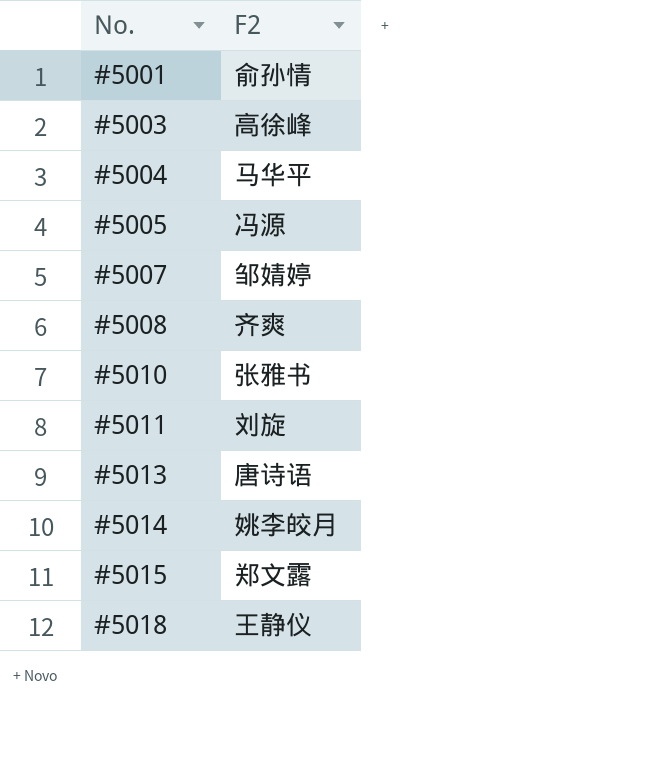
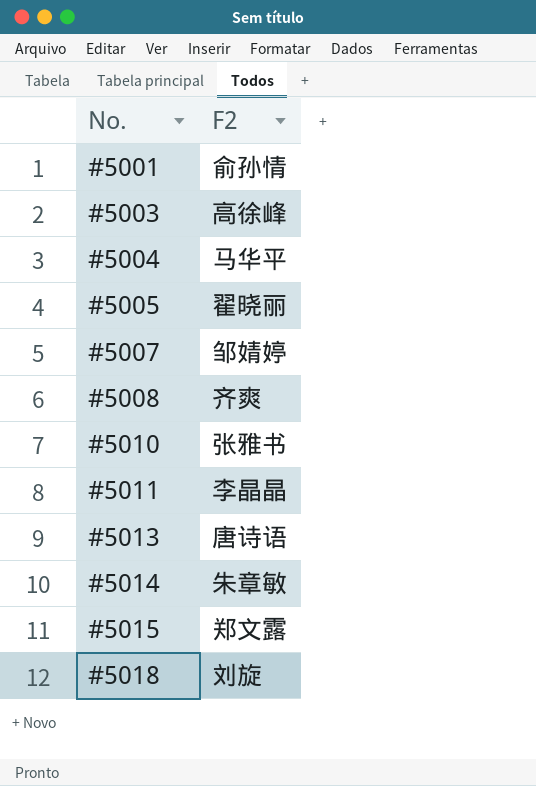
#5005 | F2: 冯源 -> 翟晓丽
#5011 | F2: 刘旋 -> 李晶晶
#5014 | F2: 姚李皎月 -> 朱章敏
#5018 | F2: 王静仪 -> 刘旋

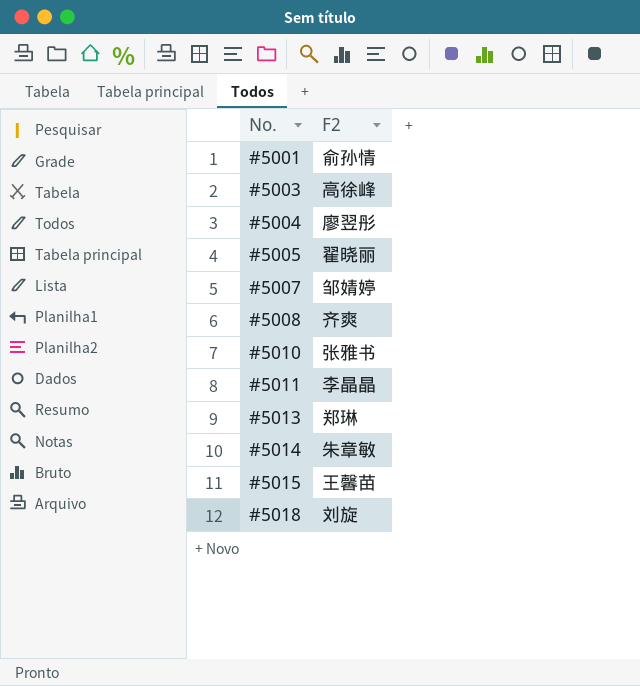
#5004 | F2: 马华平 -> 廖翌彤
#5013 | F2: 唐诗语 -> 郑琳
#5015 | F2: 郑文露 -> 王馨苗

